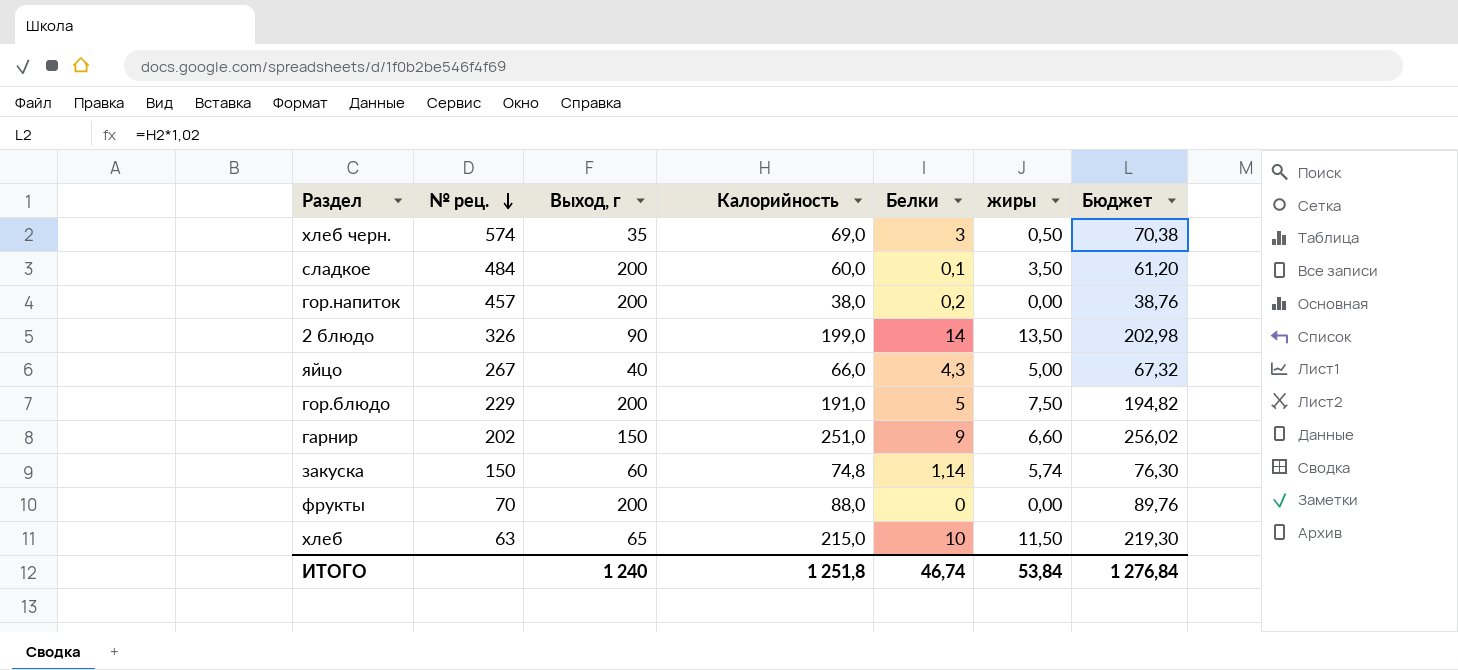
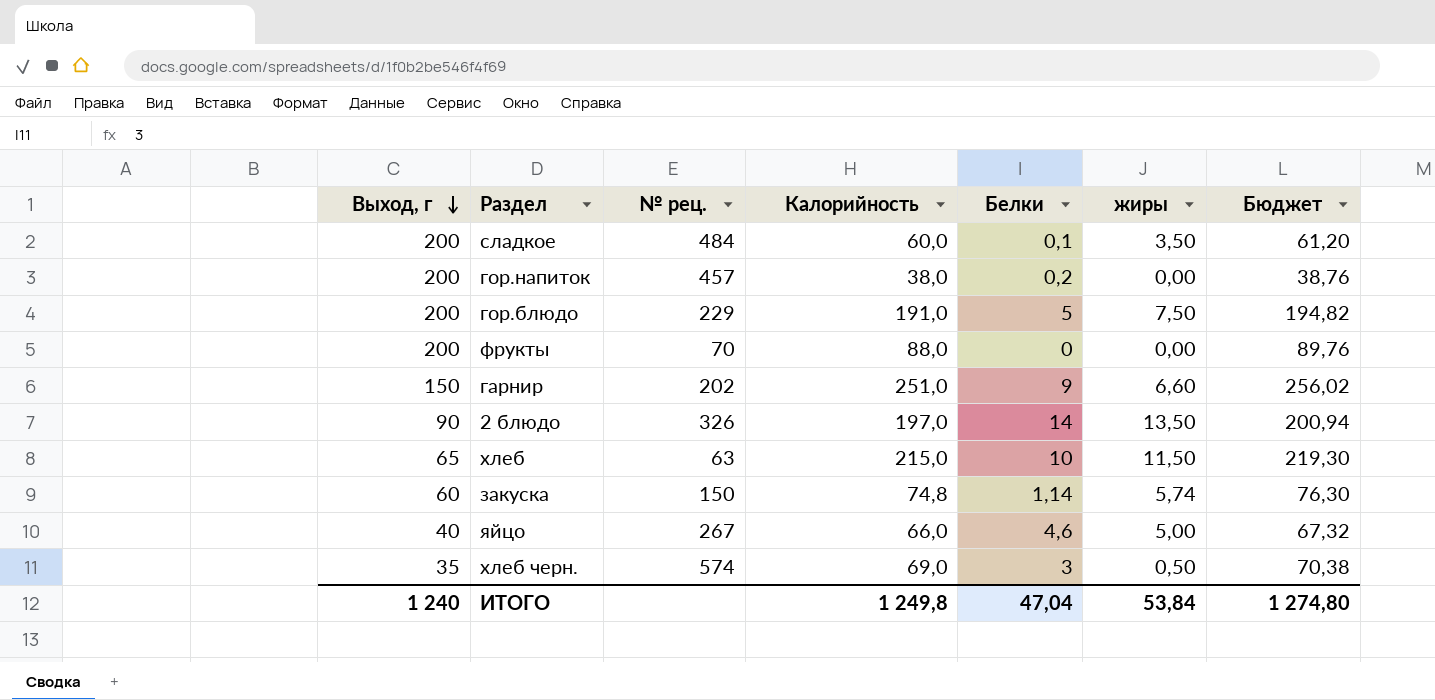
row order: № рец. descending -> Выход, г descending
column Выход, г | position: 3 -> 1
2 блюдо | Калорийность: 199,0 -> 197,0
2 блюдо | Бюджет: 202,98 -> 200,94
яйцо | Белки: 4,3 -> 4,6
ИТОГО | Калорийность: 1 251,8 -> 1 249,8
ИТОГО | Белки: 46,74 -> 47,04
ИТОГО | Бюджет: 1 276,84 -> 1 274,80

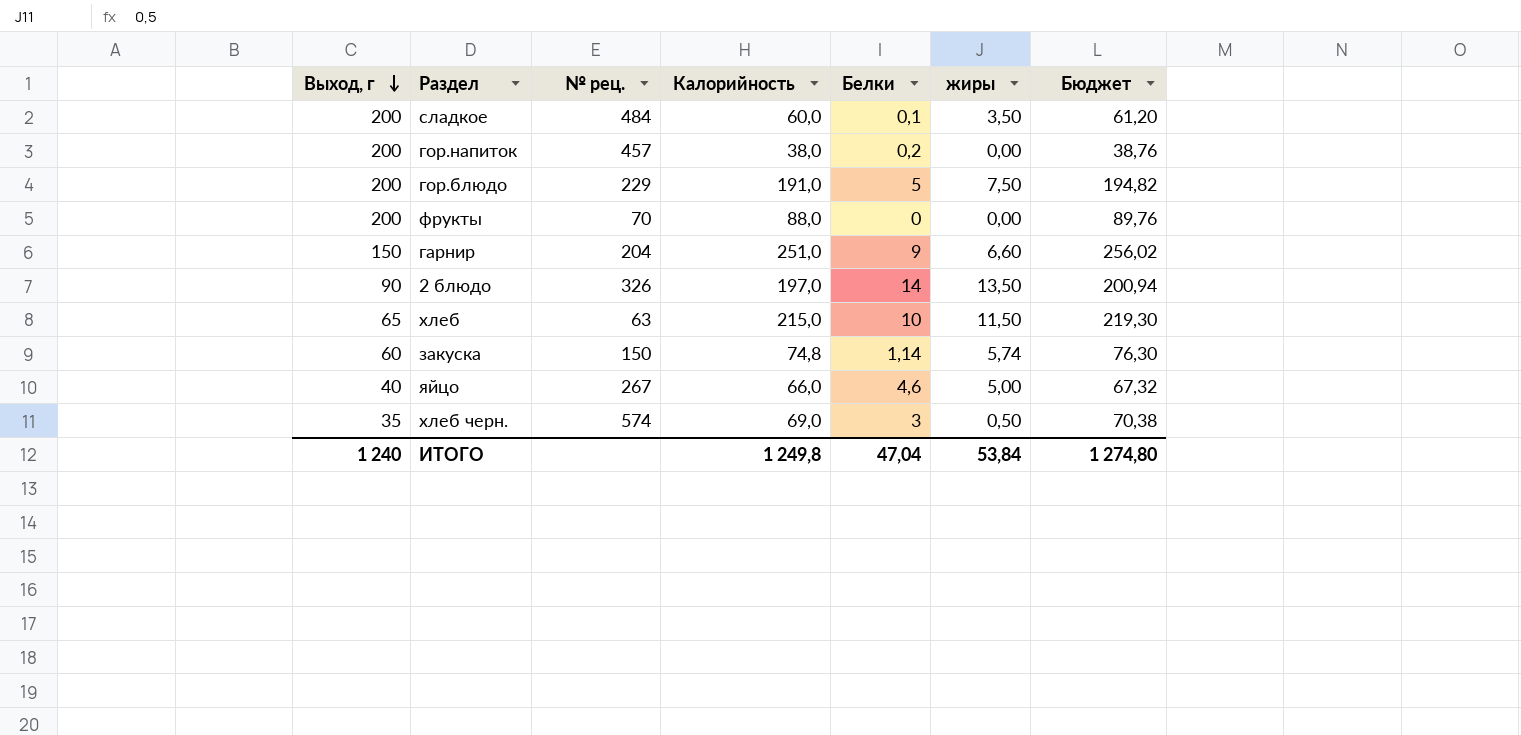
гарнир | № рец.: 202 -> 204

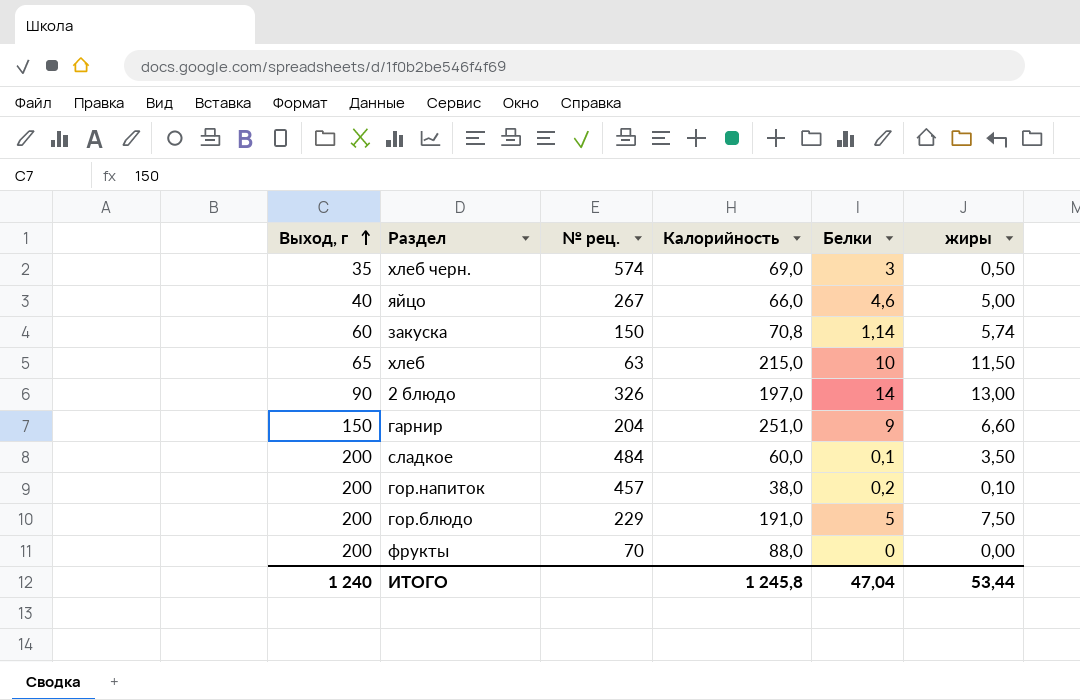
row order: Выход, г descending -> Выход, г ascending
column Бюджет | formula: [Калорийность] * 1,02 -> none
закуска | Калорийность: 74,8 -> 70,8
2 блюдо | жиры: 13,50 -> 13,00
гор.напиток | жиры: 0,00 -> 0,10
ИТОГО | Калорийность: 1 249,8 -> 1 245,8
ИТОГО | жиры: 53,84 -> 53,44

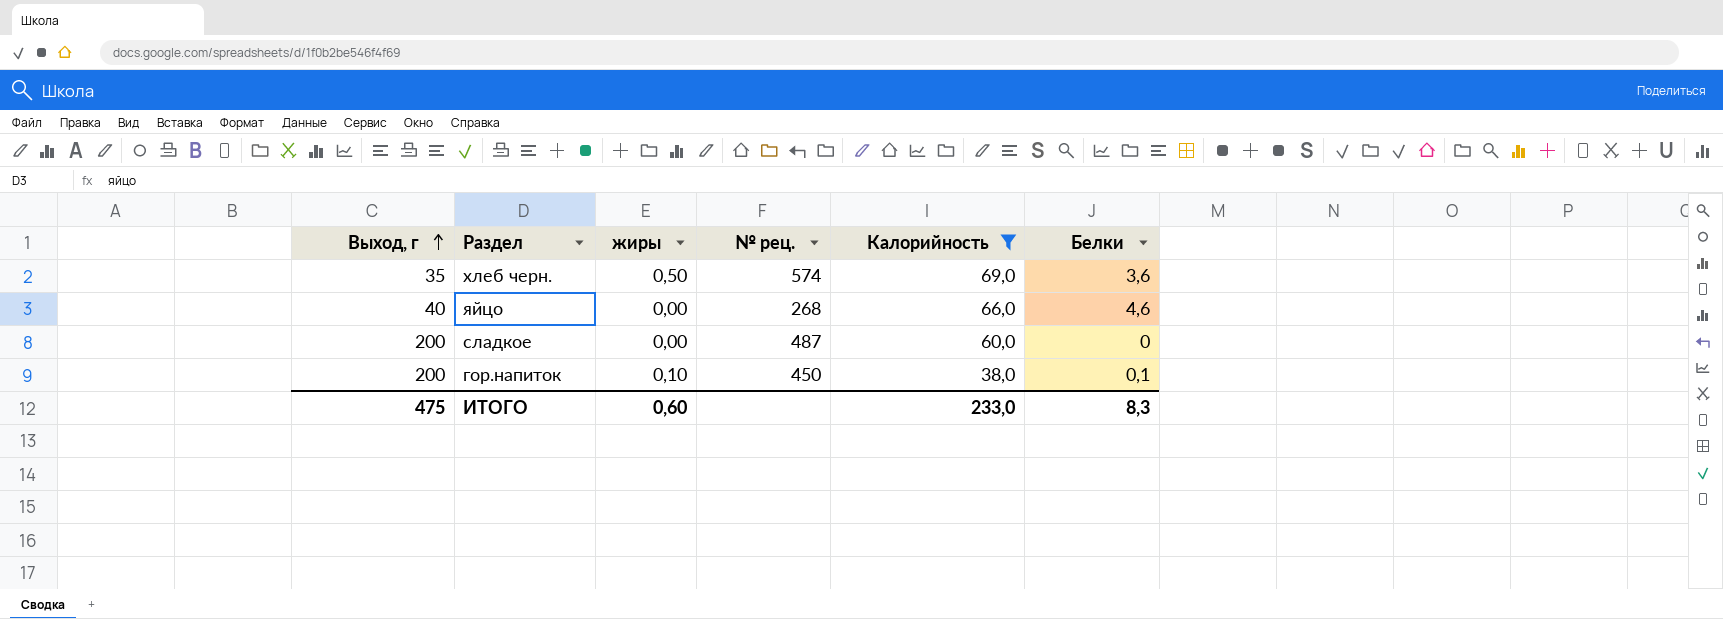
filter: none -> Калорийность <= 69,0
column жиры | position: 6 -> 3
хлеб черн. | Белки: 3 -> 3,6
яйцо | жиры: 5,00 -> 0,00
яйцо | № рец.: 267 -> 268
сладкое | жиры: 3,50 -> 0,00
сладкое | № рец.: 484 -> 487
сладкое | Белки: 0,1 -> 0
гор.напиток | № рец.: 457 -> 450
гор.напиток | Белки: 0,2 -> 0,1
ИТОГО | Выход, г: 1 240 -> 475
ИТОГО | жиры: 53,44 -> 0,60
ИТОГО | Калорийность: 1 245,8 -> 233,0
ИТОГО | Белки: 47,04 -> 8,3

